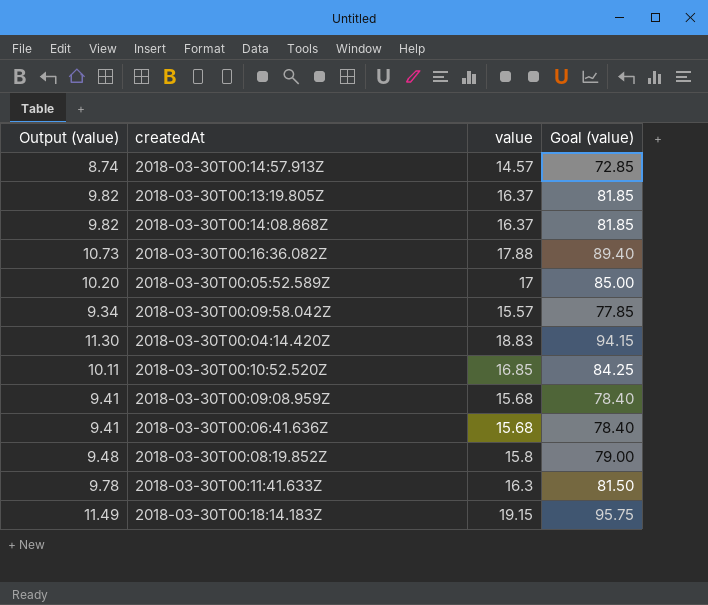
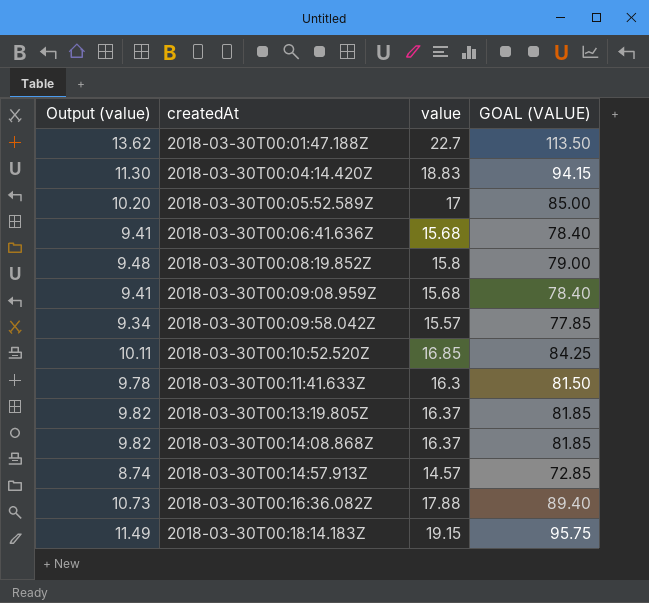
row order: none -> createdAt ascending
column name: Goal (value) -> GOAL (VALUE)
row 2018-03-30T00:01:47.188Z: none -> 13.62 | 22.7 | 113.50

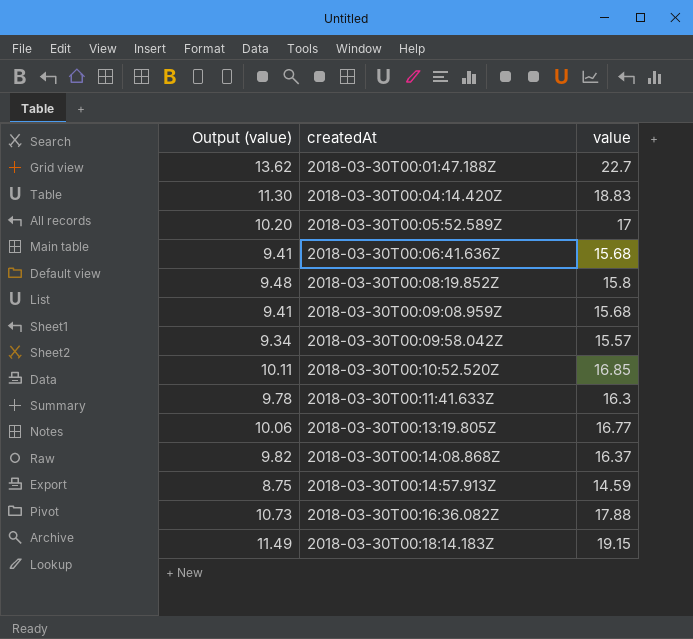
column GOAL (VALUE) | formula: [value] * 5 -> none
2018-03-30T00:13:19.805Z | Output (value): 9.82 -> 10.06
2018-03-30T00:13:19.805Z | value: 16.37 -> 16.77
2018-03-30T00:14:57.913Z | Output (value): 8.74 -> 8.75
2018-03-30T00:14:57.913Z | value: 14.57 -> 14.59

